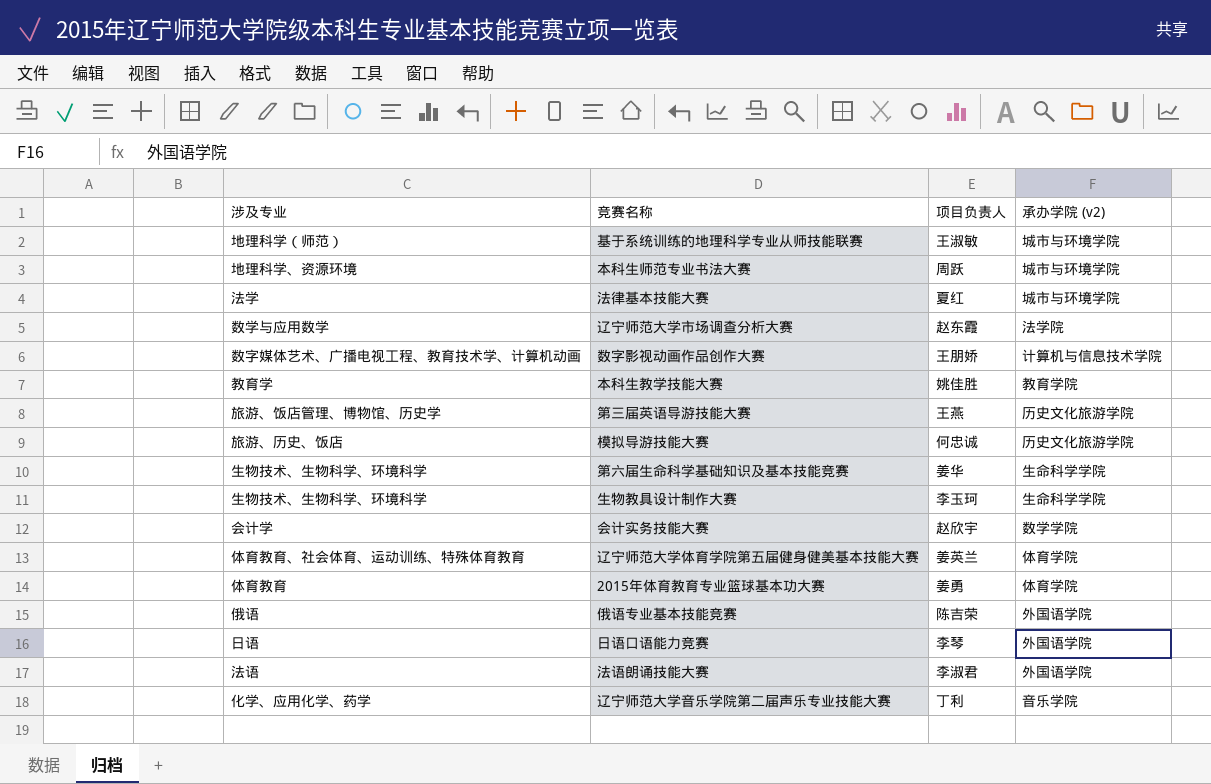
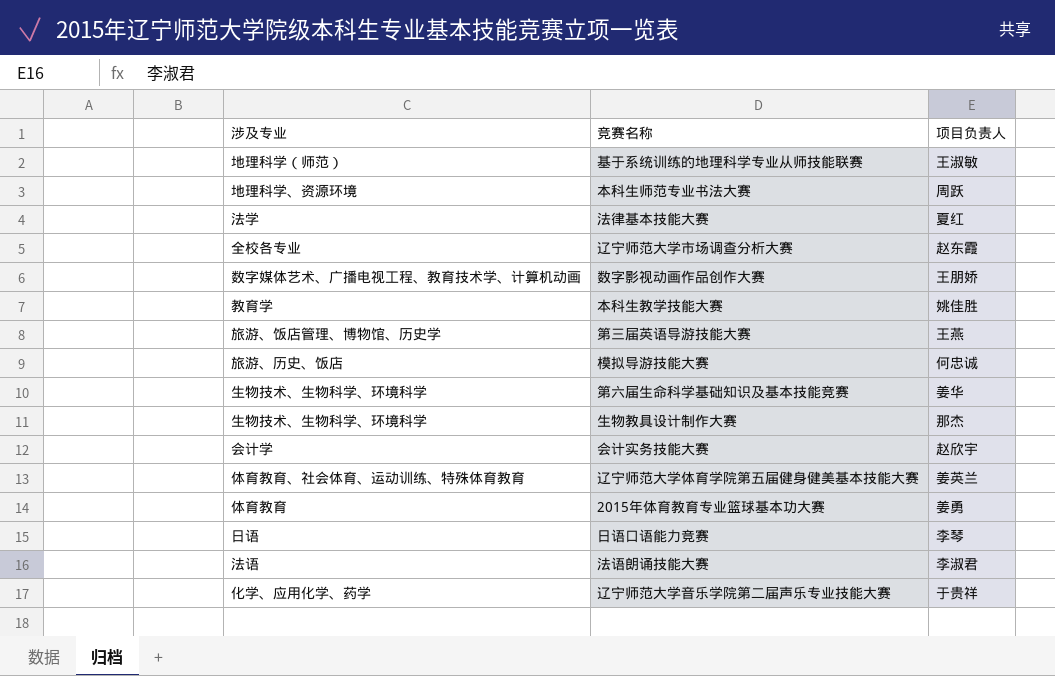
column 承办学院 (v2) | position: 4 -> none
row 俄语专业基本技能竞赛: 俄语 | 陈吉荣 | 外国语学院 -> none
辽宁师范大学市场调查分析大赛 | 涉及专业: 数学与应用数学 -> 全校各专业
生物教具设计制作大赛 | 项目负责人: 李玉珂 -> 那杰
辽宁师范大学音乐学院第二届声乐专业技能大赛 | 项目负责人: 丁利 -> 于贵祥

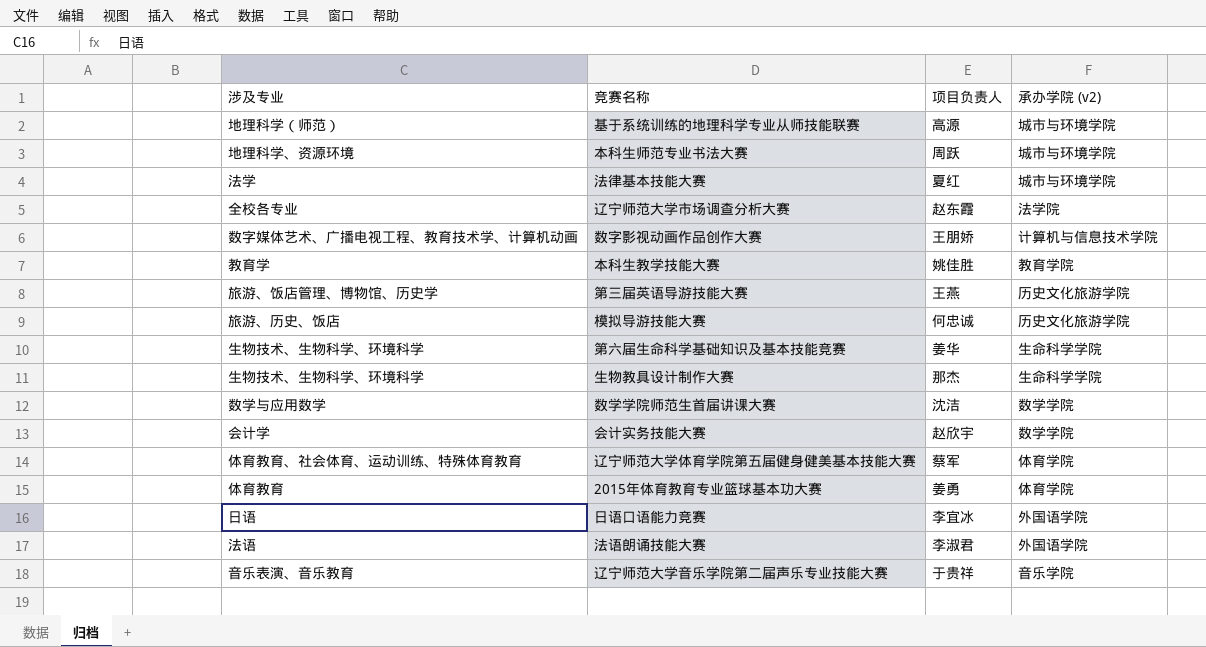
column 承办学院 (v2) | position: none -> 4
基于系统训练的地理科学专业从师技能联赛 | 项目负责人: 王淑敏 -> 高源
row 数学学院师范生首届讲课大赛: none -> 数学与应用数学 | 沈洁 | 数学学院
辽宁师范大学体育学院第五届健身健美基本技能大赛 | 项目负责人: 姜英兰 -> 蔡军
日语口语能力竞赛 | 项目负责人: 李琴 -> 李宜冰
辽宁师范大学音乐学院第二届声乐专业技能大赛 | 涉及专业: 化学、应用化学、药学 -> 音乐表演、音乐教育

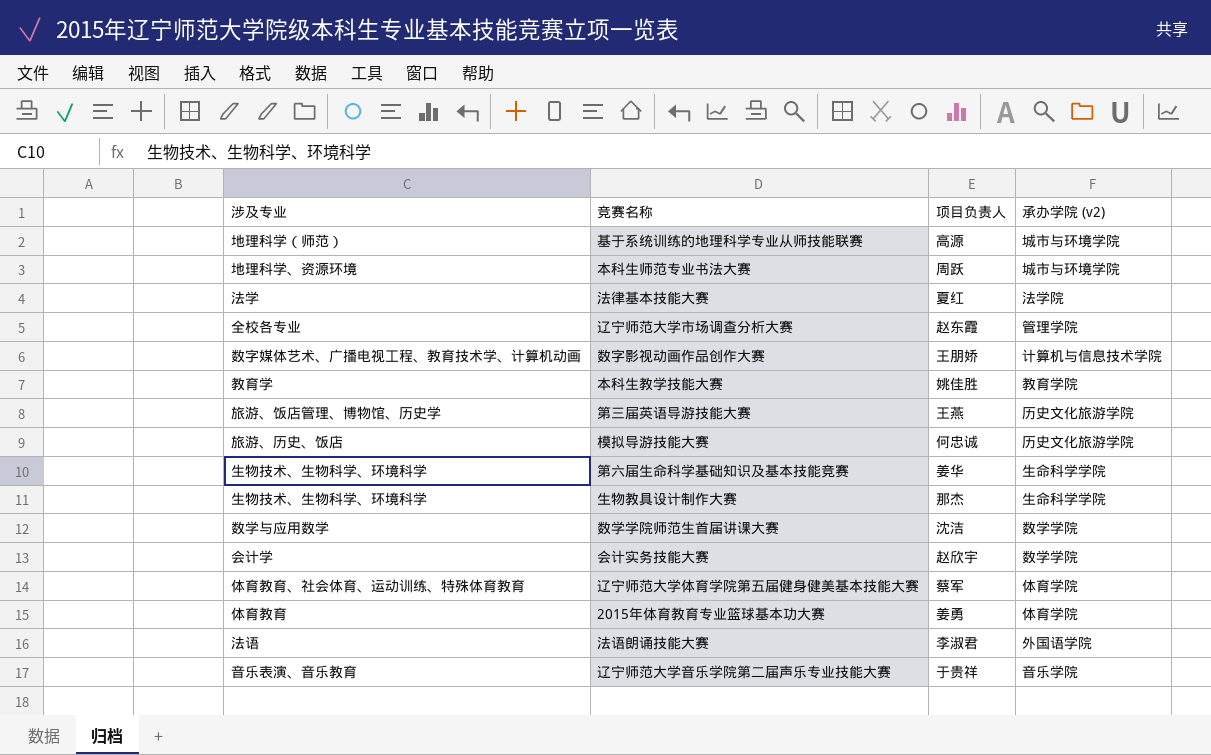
row 日语口语能力竞赛: 日语 | 李宜冰 | 外国语学院 -> none
法律基本技能大赛 | 承办学院 (v2): 城市与环境学院 -> 法学院
辽宁师范大学市场调查分析大赛 | 承办学院 (v2): 法学院 -> 管理学院

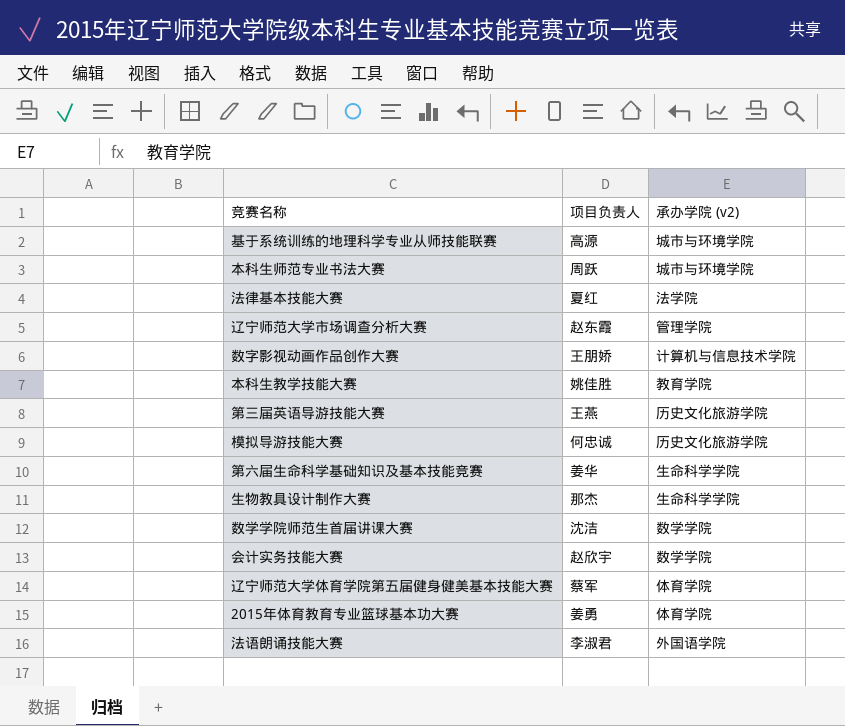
column 涉及专业 | position: 1 -> none
row 辽宁师范大学音乐学院第二届声乐专业技能大赛: 音乐表演、音乐教育 | 于贵祥 | 音乐学院 -> none

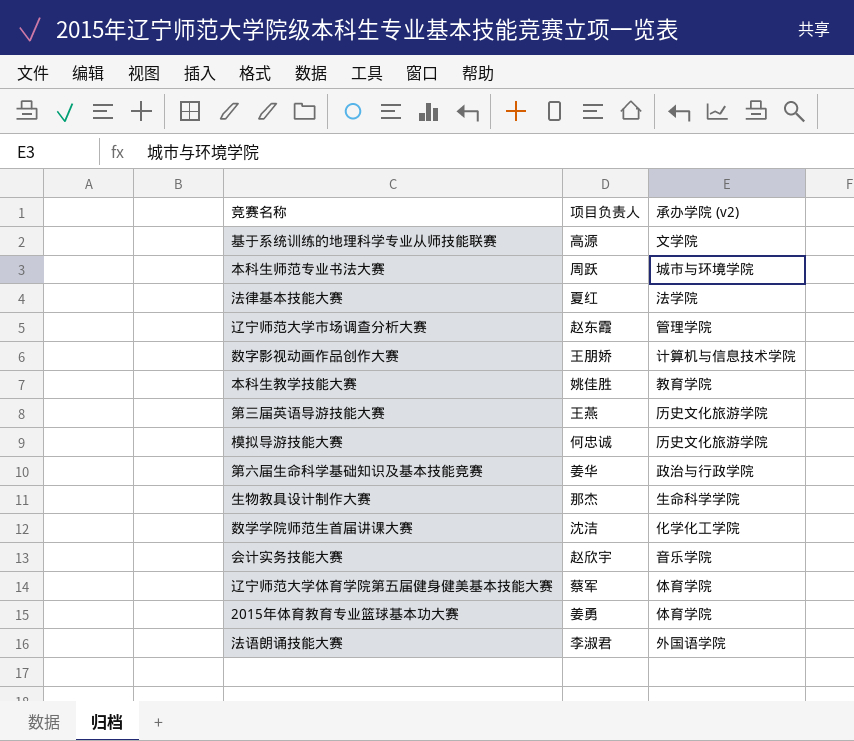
基于系统训练的地理科学专业从师技能联赛 | 承办学院 (v2): 城市与环境学院 -> 文学院
第六届生命科学基础知识及基本技能竞赛 | 承办学院 (v2): 生命科学学院 -> 政治与行政学院
数学学院师范生首届讲课大赛 | 承办学院 (v2): 数学学院 -> 化学化工学院
会计实务技能大赛 | 承办学院 (v2): 数学学院 -> 音乐学院

